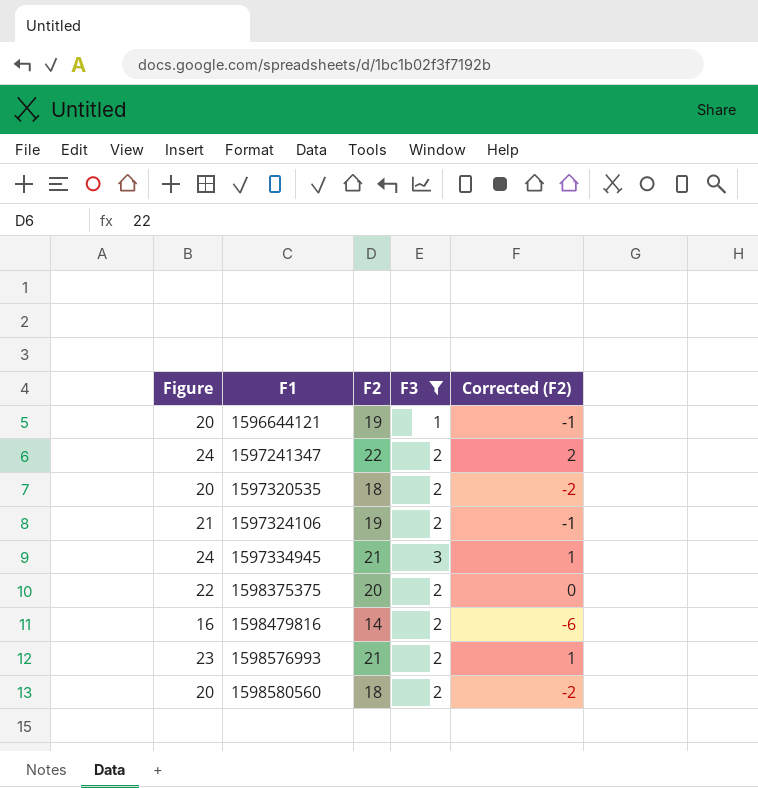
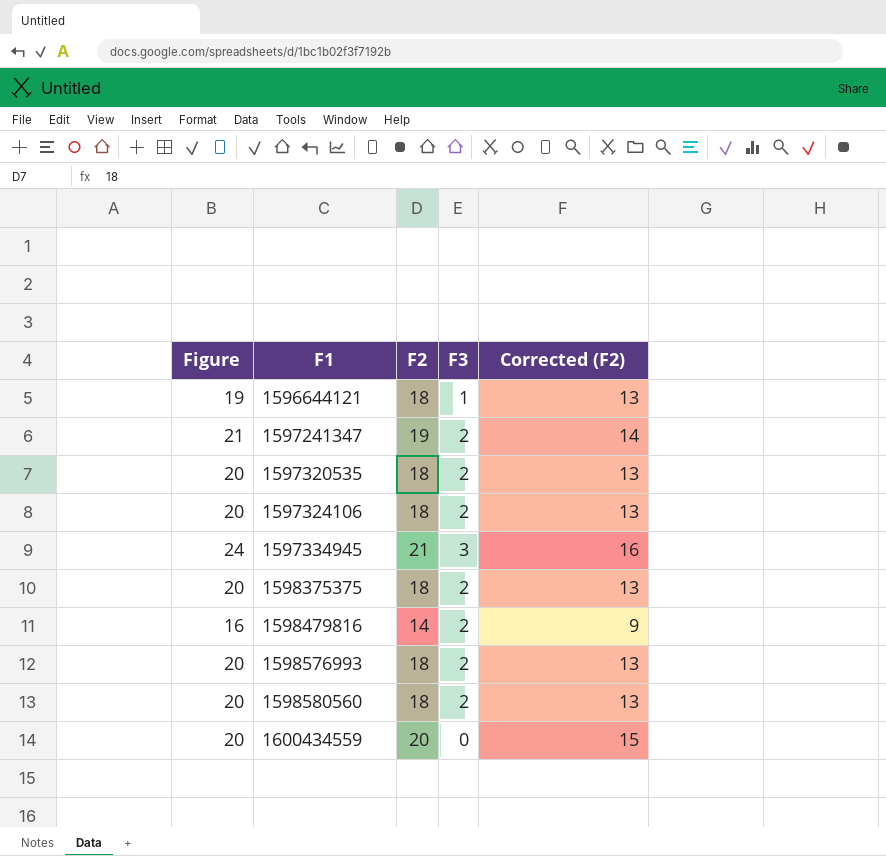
filter: F3 != 0 -> none
column Corrected (F2) | formula: [F2] - 20 -> [F2] - 5
1596644121 | Figure: 20 -> 19
1596644121 | F2: 19 -> 18
1597241347 | Figure: 24 -> 21
1597241347 | F2: 22 -> 19
1597324106 | Figure: 21 -> 20
1597324106 | F2: 19 -> 18
1598375375 | Figure: 22 -> 20
1598375375 | F2: 20 -> 18
1598576993 | Figure: 23 -> 20
1598576993 | F2: 21 -> 18

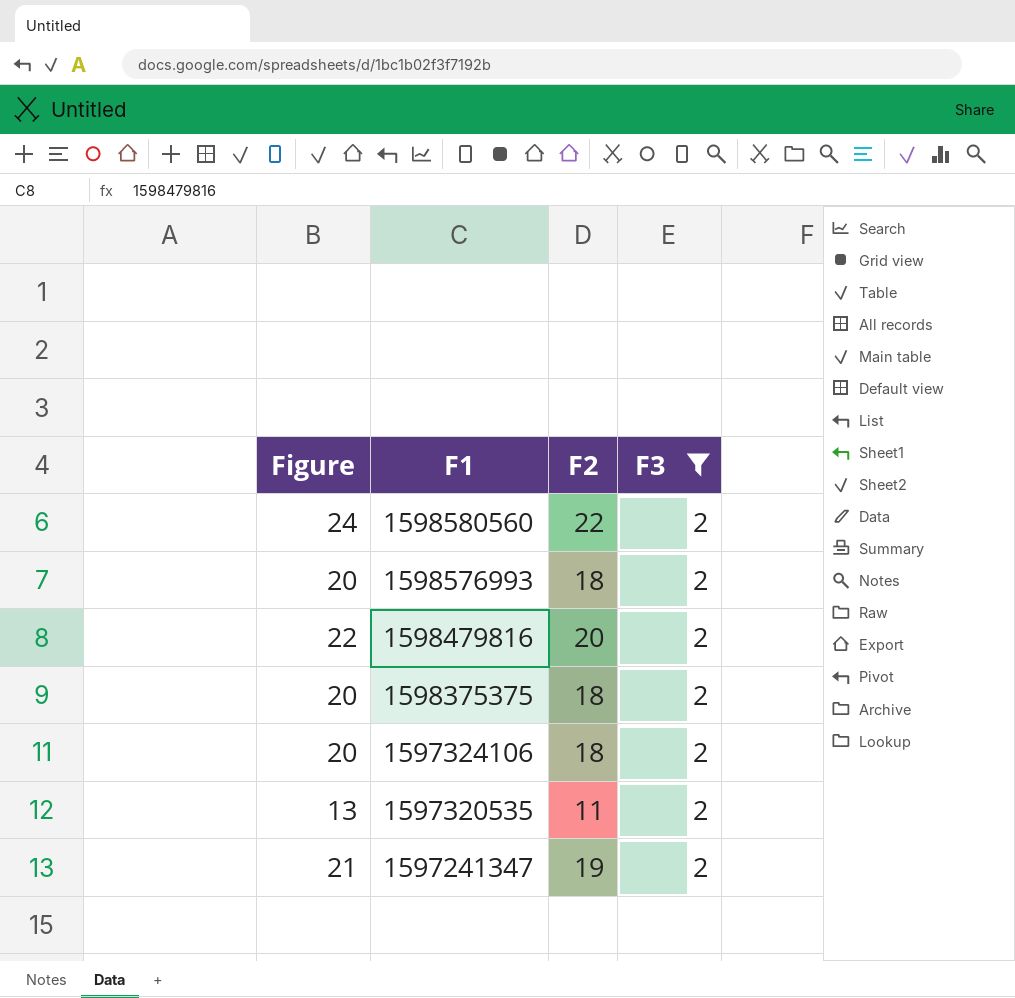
filter: none -> F3 = 2
row order: F1 ascending -> F1 descending
column Corrected (F2) | formula: [F2] - 5 -> none
1598580560 | Figure: 20 -> 24
1598580560 | F2: 18 -> 22
1598479816 | Figure: 16 -> 22
1598479816 | F2: 14 -> 20
1597320535 | Figure: 20 -> 13
1597320535 | F2: 18 -> 11

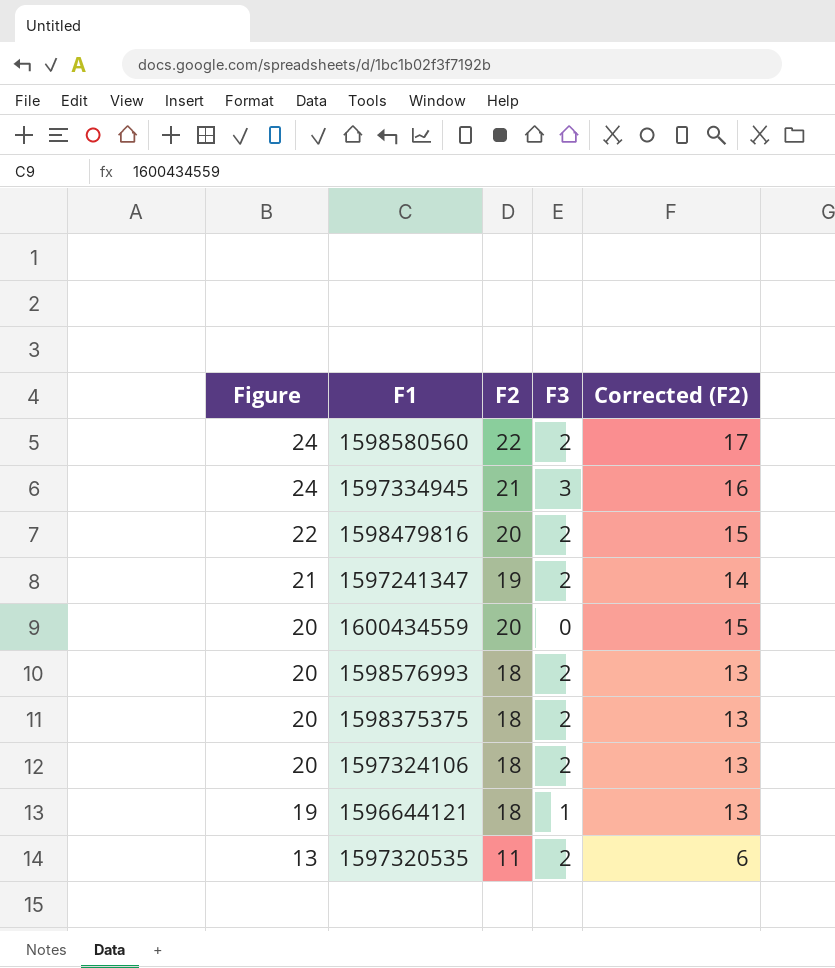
filter: F3 = 2 -> none
row order: F1 descending -> Figure descending
column Corrected (F2) | formula: none -> [F2] - 5

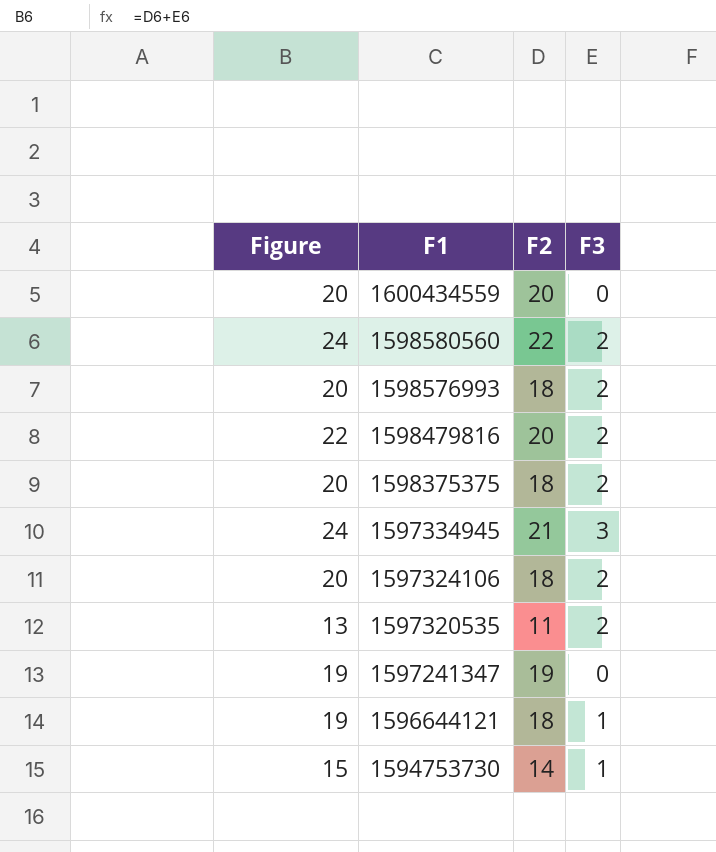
row order: Figure descending -> F1 descending
column Corrected (F2) | formula: [F2] - 5 -> none
1597241347 | Figure: 21 -> 19
1597241347 | F3: 2 -> 0
row 1594753730: none -> 15 | 14 | 1

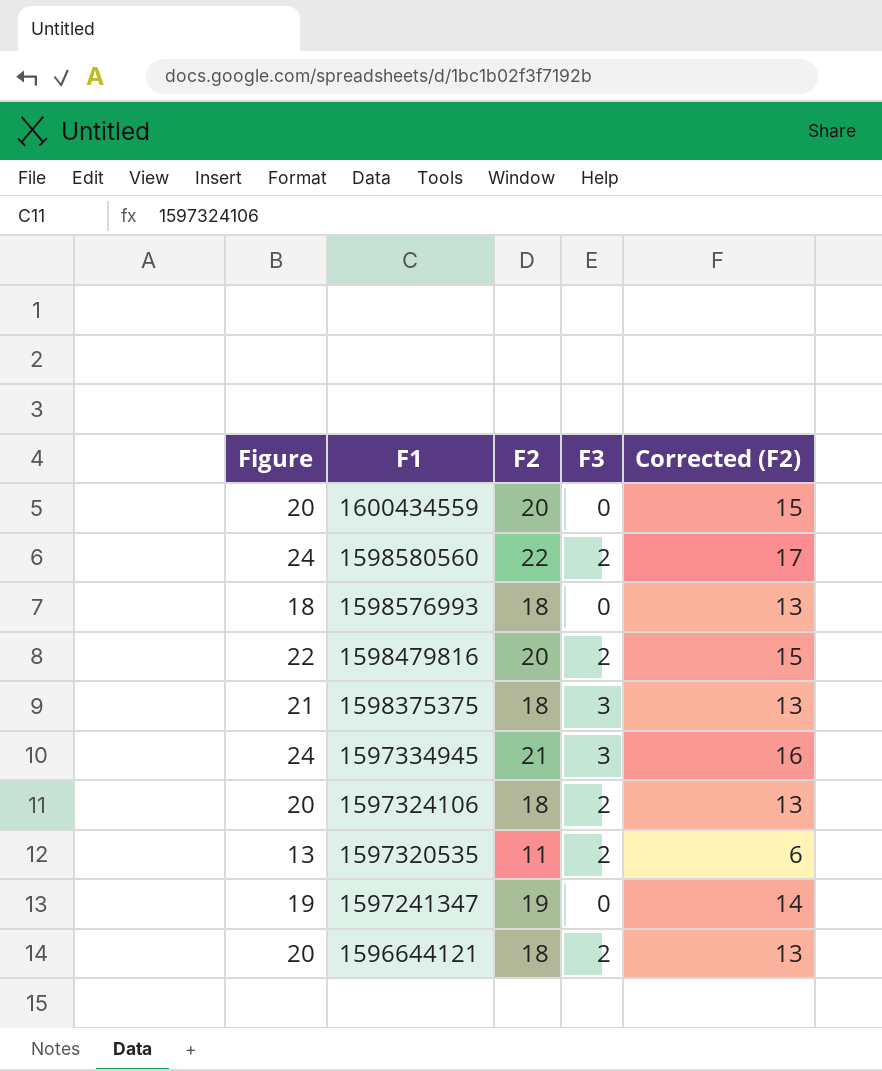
column Corrected (F2) | formula: none -> [F2] - 5
row 1594753730: 15 | 14 | 1 -> none
1598576993 | Figure: 20 -> 18
1598576993 | F3: 2 -> 0
1598375375 | Figure: 20 -> 21
1598375375 | F3: 2 -> 3
1596644121 | Figure: 19 -> 20
1596644121 | F3: 1 -> 2

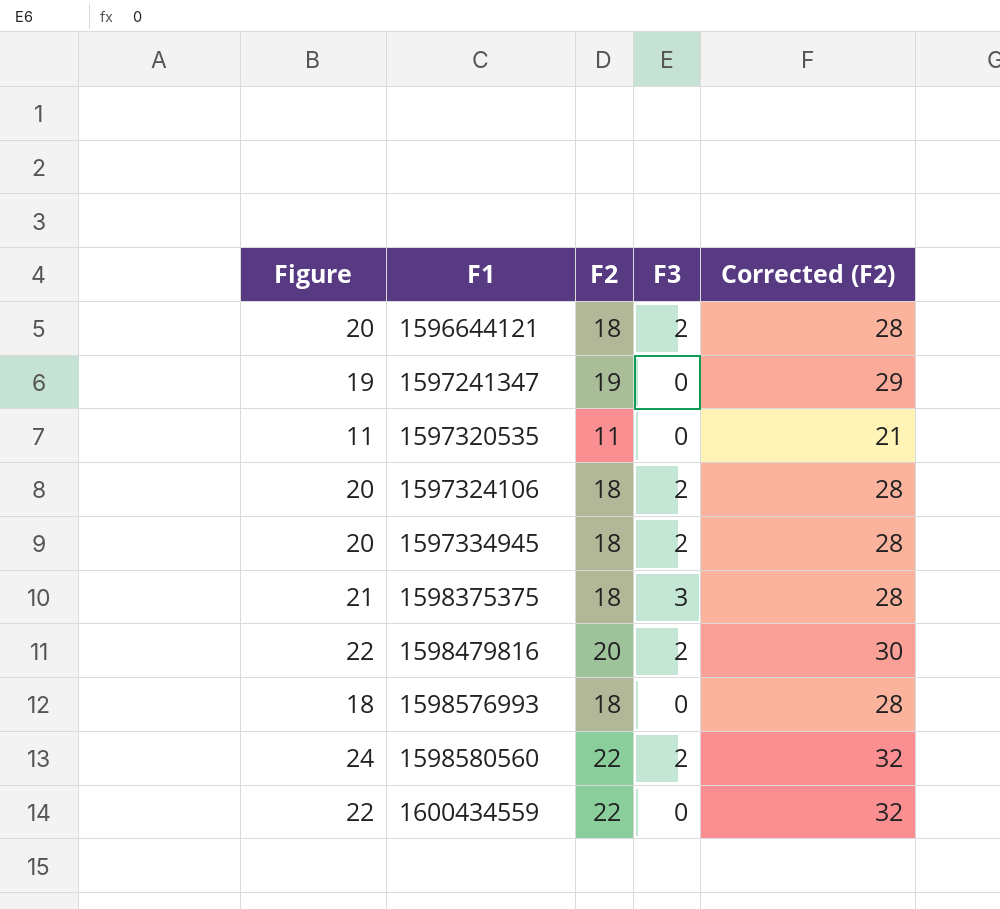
row order: F1 descending -> F1 ascending
column Corrected (F2) | formula: [F2] - 5 -> [F2] + 10
1597320535 | Figure: 13 -> 11
1597320535 | F3: 2 -> 0
1597334945 | Figure: 24 -> 20
1597334945 | F2: 21 -> 18
1597334945 | F3: 3 -> 2
1600434559 | Figure: 20 -> 22
1600434559 | F2: 20 -> 22

